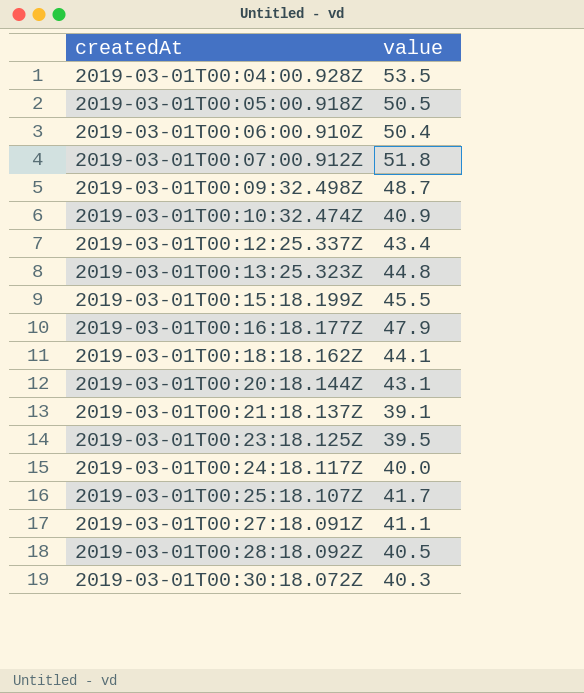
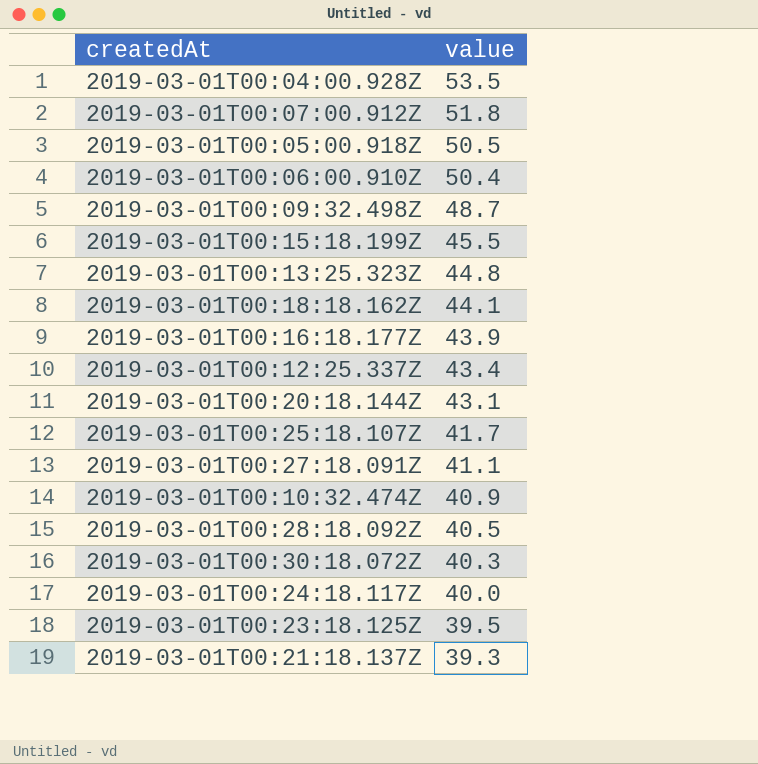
row order: createdAt ascending -> value descending
2019-03-01T00:16:18.177Z | value: 47.9 -> 43.9
2019-03-01T00:21:18.137Z | value: 39.1 -> 39.3

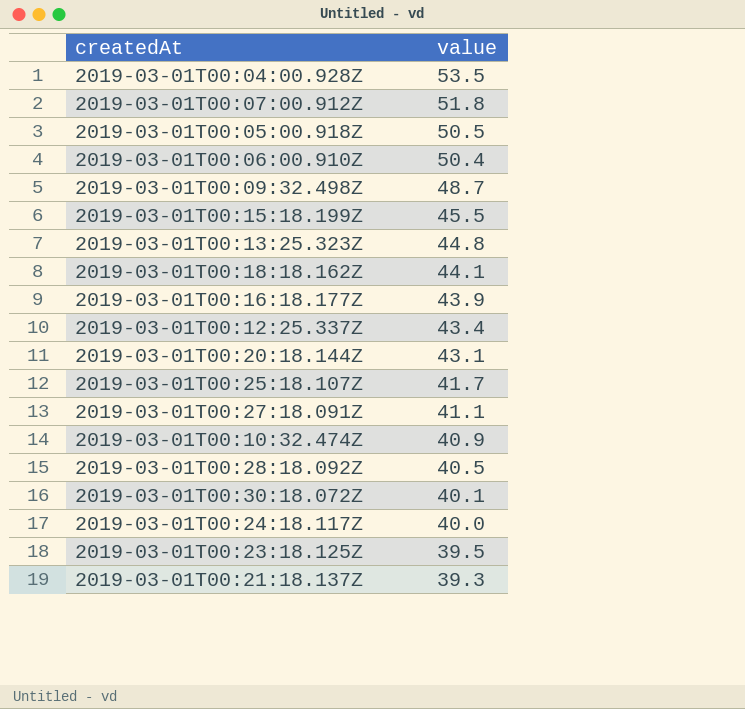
2019-03-01T00:30:18.072Z | value: 40.3 -> 40.1

